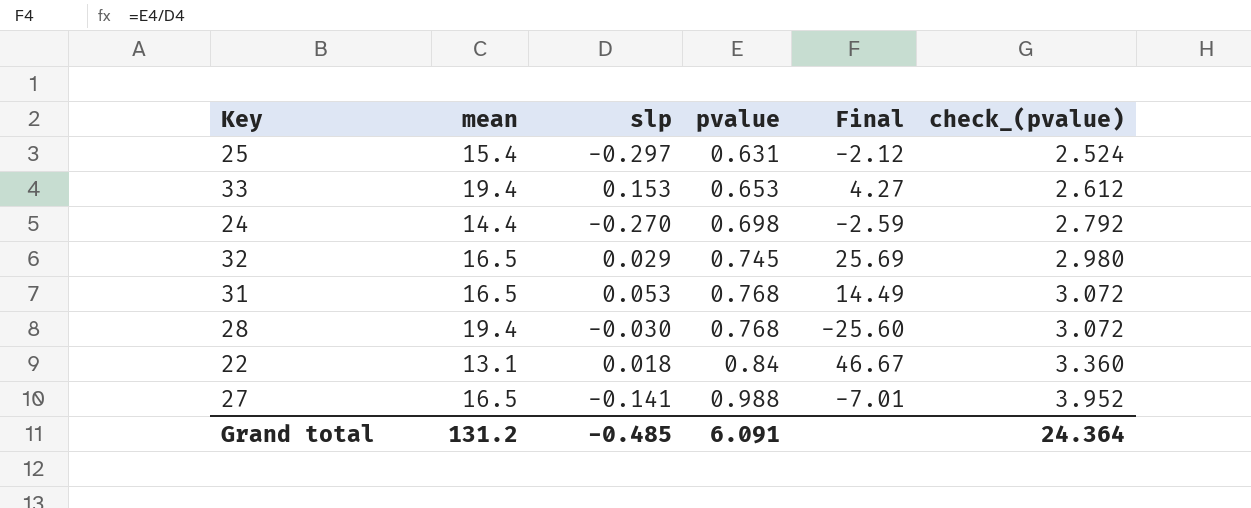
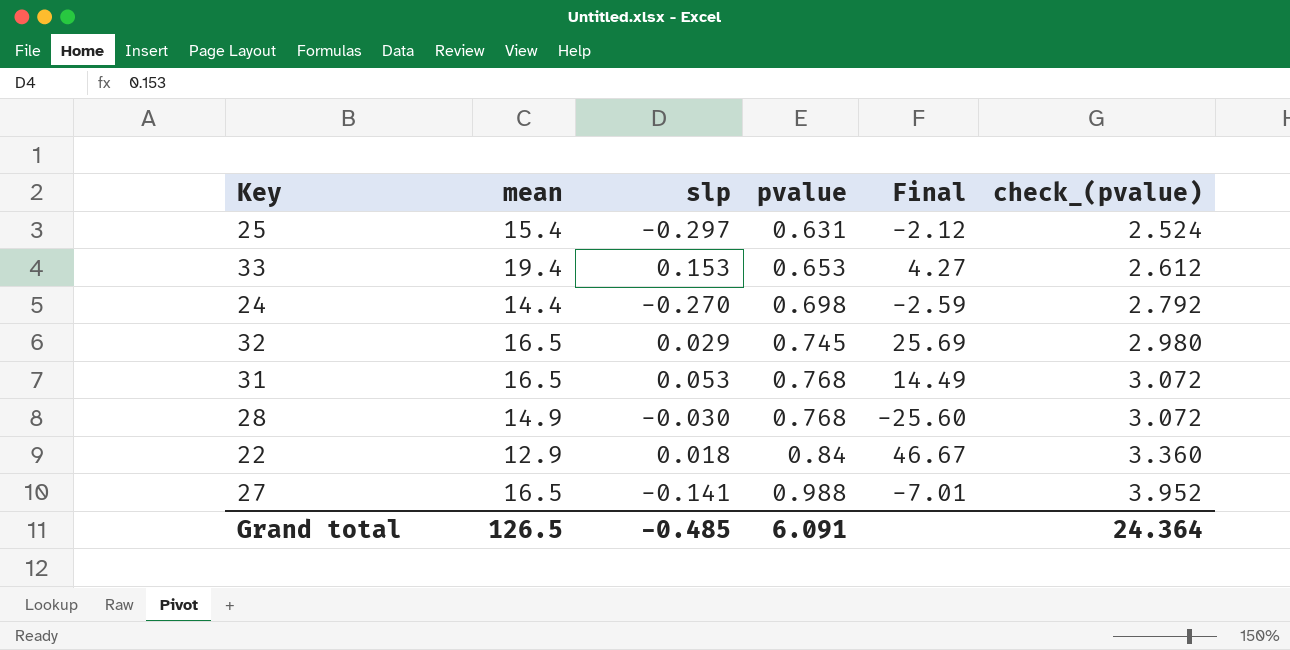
28 | mean: 19.4 -> 14.9
22 | mean: 13.1 -> 12.9
Grand total | mean: 131.2 -> 126.5

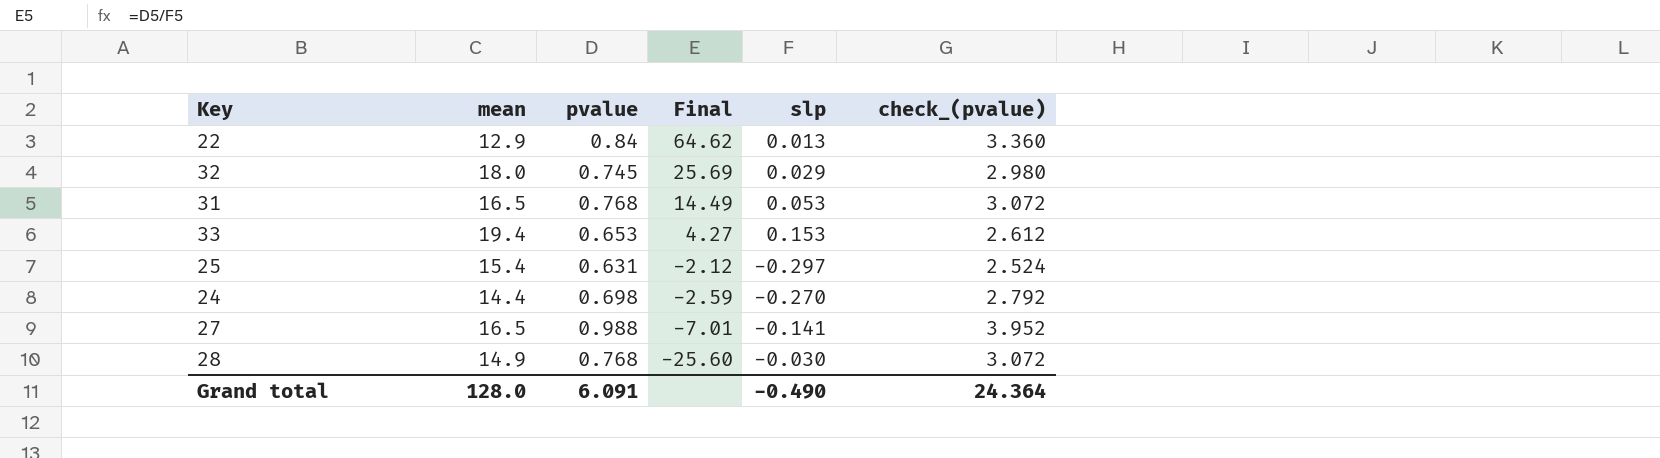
row order: pvalue ascending -> Final descending
column slp | position: 3 -> 5
22 | Final: 46.67 -> 64.62
22 | slp: 0.018 -> 0.013
32 | mean: 16.5 -> 18.0
Grand total | mean: 126.5 -> 128.0
Grand total | slp: -0.485 -> -0.490

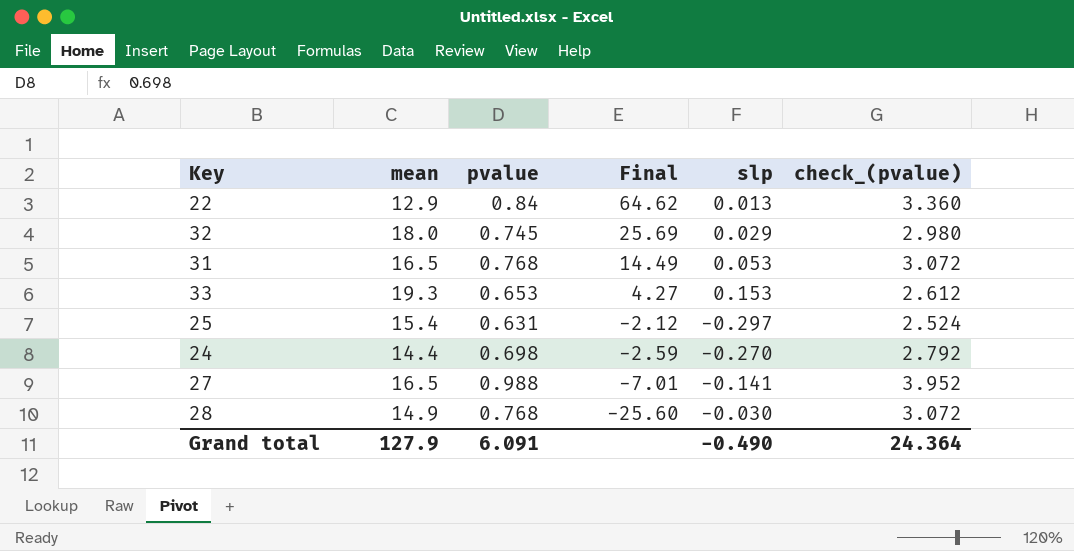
33 | mean: 19.4 -> 19.3
Grand total | mean: 128.0 -> 127.9

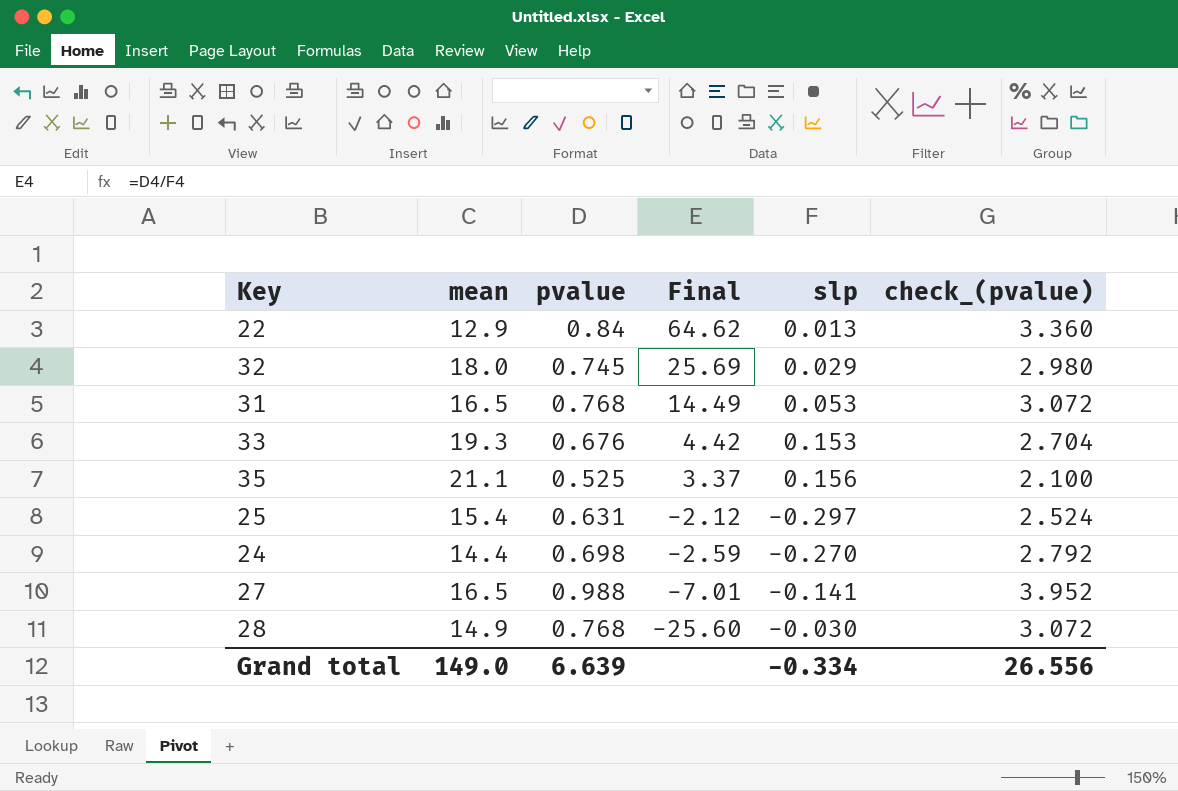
33 | pvalue: 0.653 -> 0.676
33 | Final: 4.27 -> 4.42
33 | check_(pvalue): 2.612 -> 2.704
row 35: none -> 21.1 | 0.525 | 3.37 | 0.156 | 2.100
Grand total | mean: 127.9 -> 149.0
Grand total | pvalue: 6.091 -> 6.639
Grand total | slp: -0.490 -> -0.334
Grand total | check_(pvalue): 24.364 -> 26.556

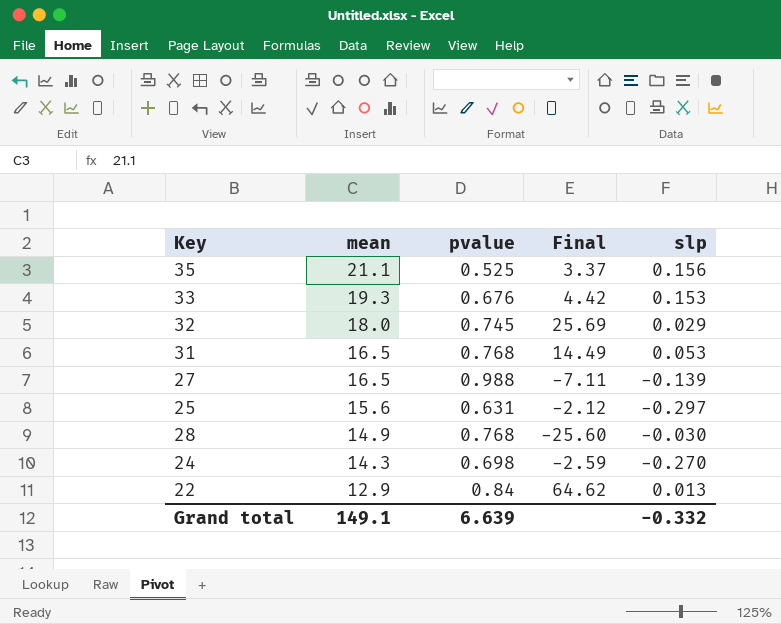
row order: Final descending -> mean descending
column check_(pvalue) | formula: [pvalue] * 4 -> none
27 | Final: -7.01 -> -7.11
27 | slp: -0.141 -> -0.139
25 | mean: 15.4 -> 15.6
24 | mean: 14.4 -> 14.3
Grand total | mean: 149.0 -> 149.1
Grand total | slp: -0.334 -> -0.332

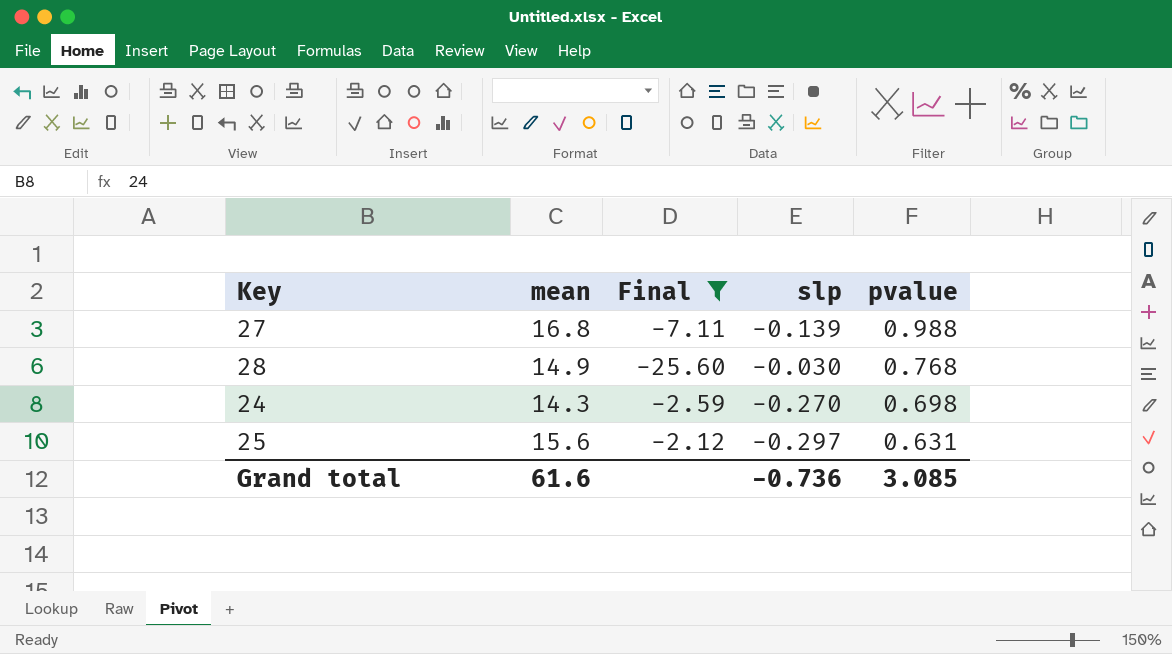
filter: none -> Final <= -2.12
row order: mean descending -> pvalue descending
column pvalue | position: 3 -> 5
27 | mean: 16.5 -> 16.8
Grand total | mean: 149.1 -> 61.6
Grand total | slp: -0.332 -> -0.736
Grand total | pvalue: 6.639 -> 3.085

